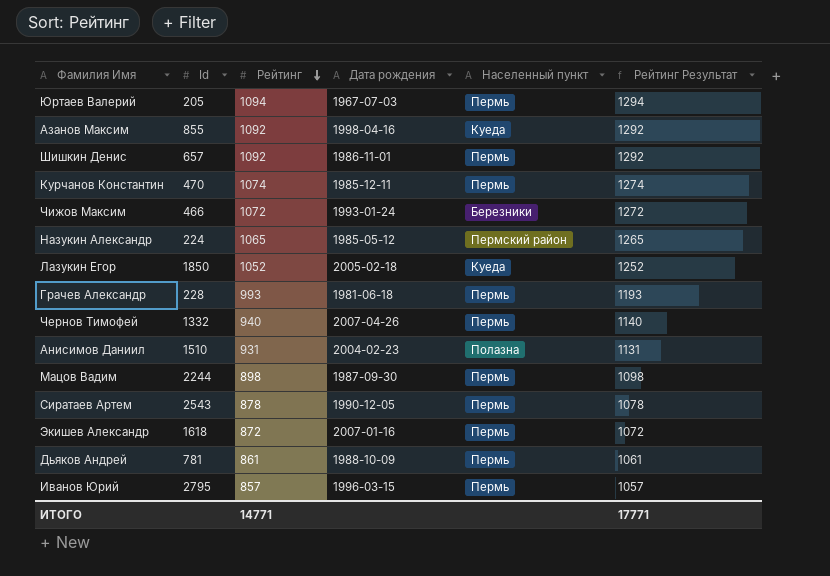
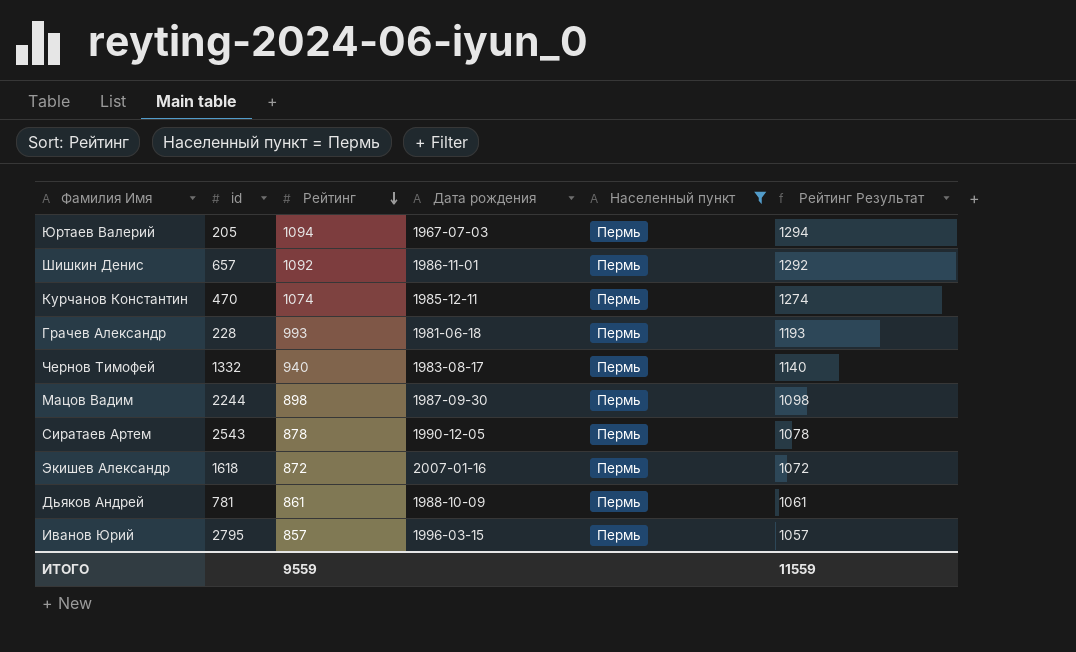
filter: none -> Населенный пункт = Пермь
column name: Id -> id
Чернов Тимофей | Дата рождения: 2007-04-26 -> 1983-08-17
ИТОГО | Рейтинг: 14771 -> 9559
ИТОГО | Рейтинг Результат: 17771 -> 11559

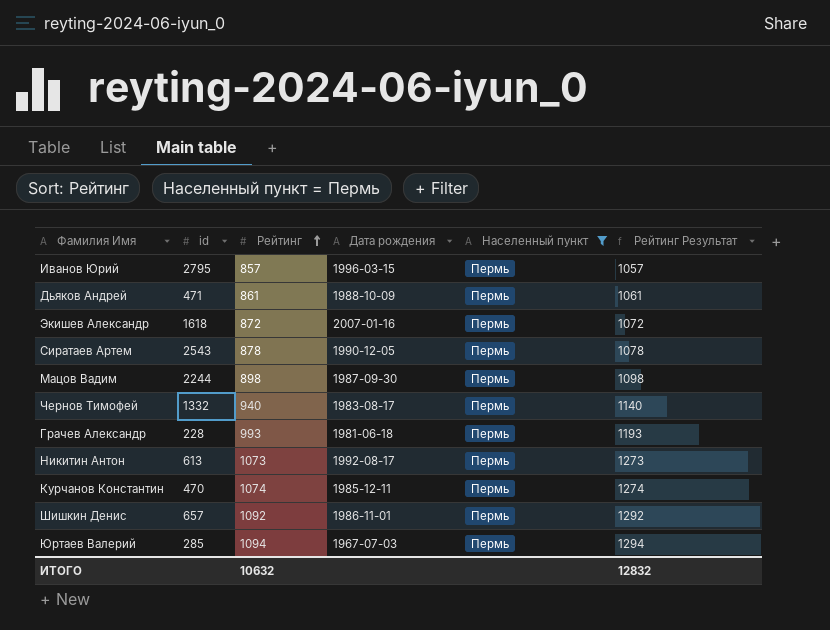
row order: Рейтинг descending -> Рейтинг ascending
Дьяков Андрей | id: 781 -> 471
row Никитин Антон: none -> 613 | 1073 | 1992-08-17 | Пермь | 1273
Юртаев Валерий | id: 205 -> 285
ИТОГО | Рейтинг: 9559 -> 10632
ИТОГО | Рейтинг Результат: 11559 -> 12832

